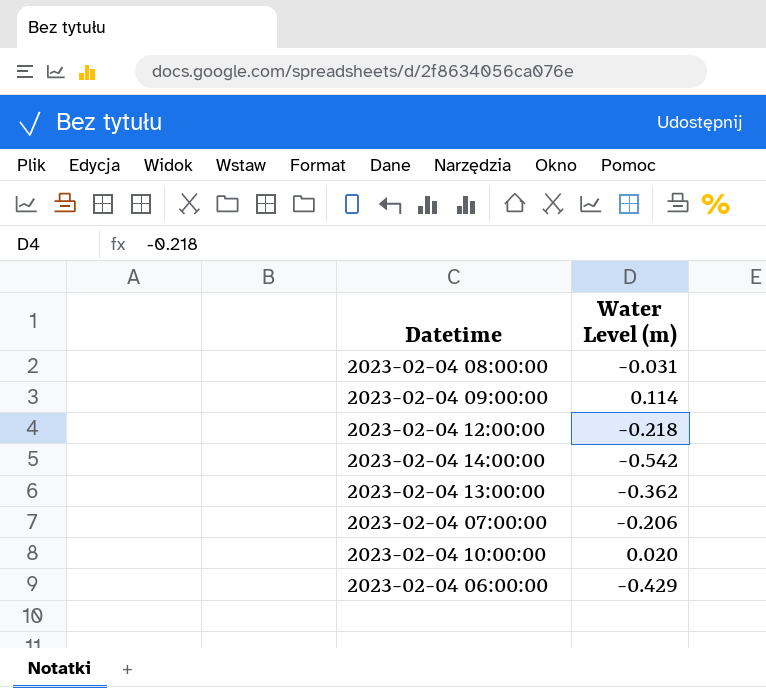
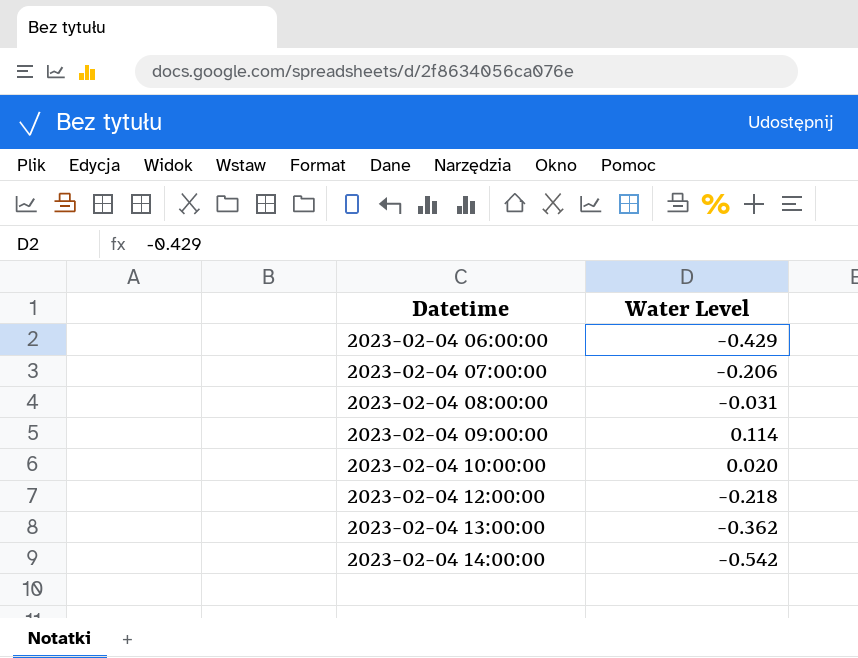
row order: none -> Datetime ascending
column name: Water Level (m) -> Water Level

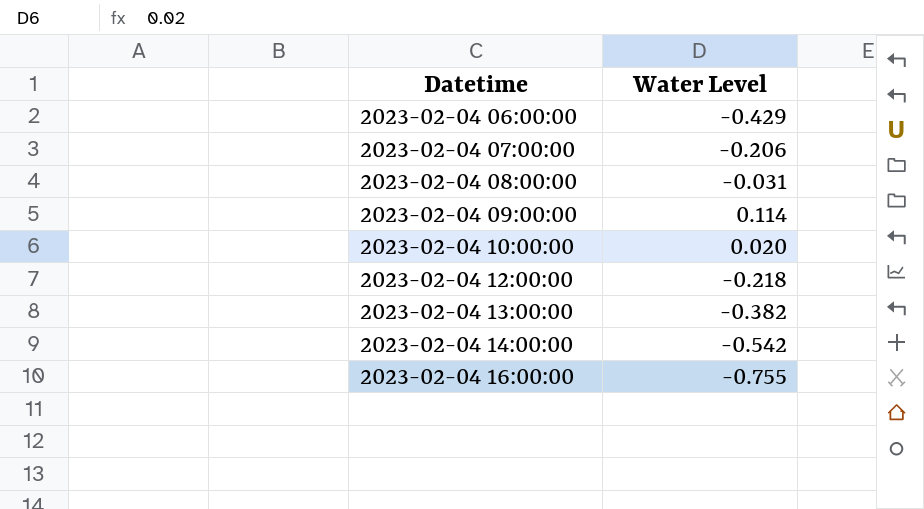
2023-02-04 13:00:00 | Water Level: -0.362 -> -0.382
row 2023-02-04 16:00:00: none -> -0.755

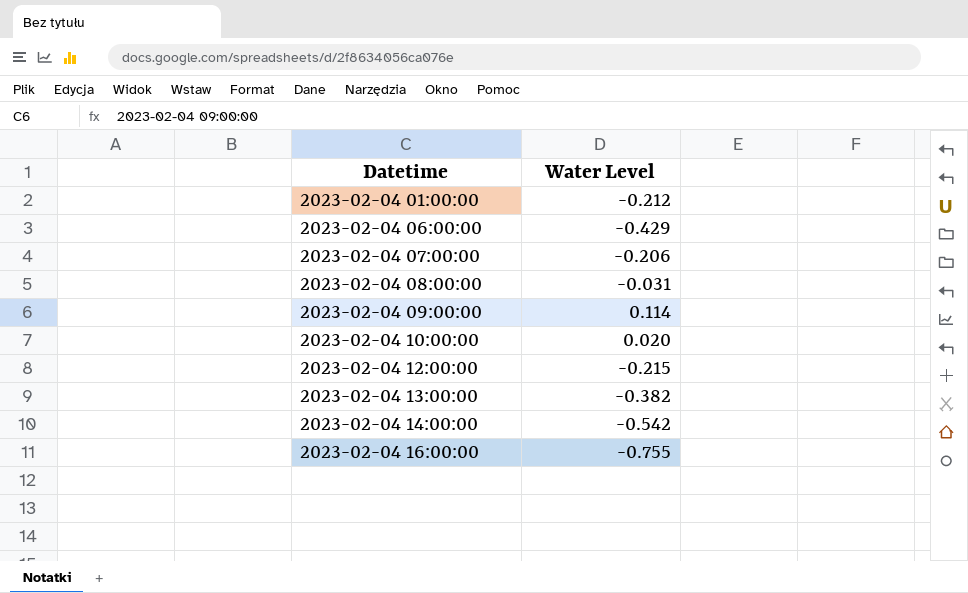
row 2023-02-04 01:00:00: none -> -0.212
2023-02-04 12:00:00 | Water Level: -0.218 -> -0.215

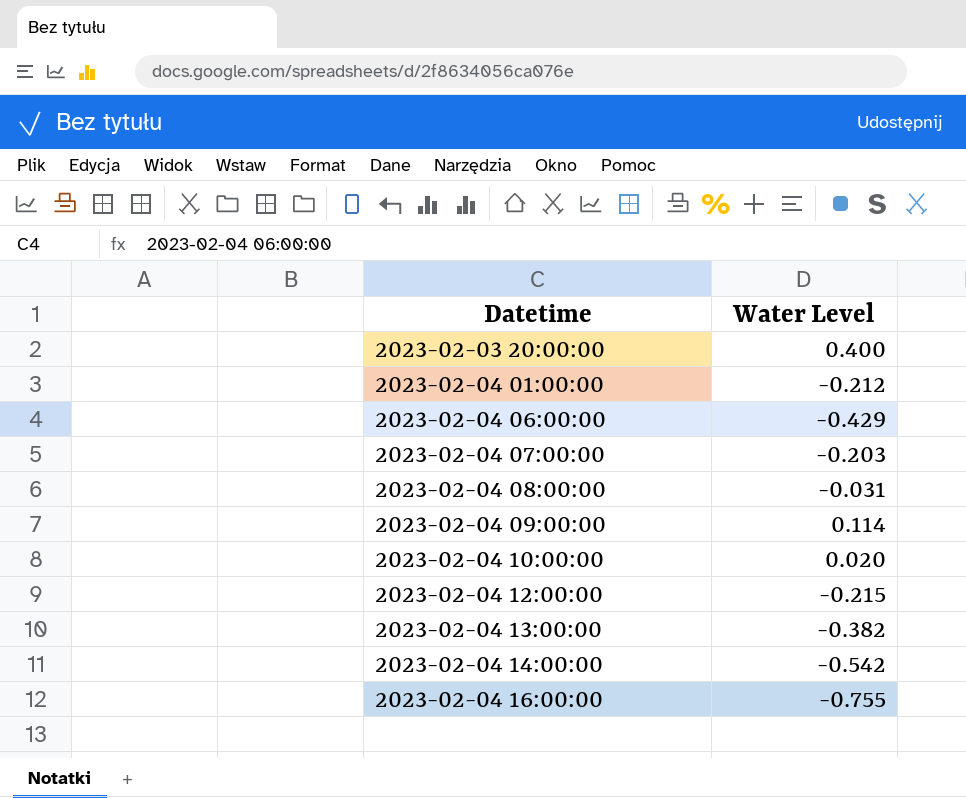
row 2023-02-03 20:00:00: none -> 0.400
2023-02-04 07:00:00 | Water Level: -0.206 -> -0.203

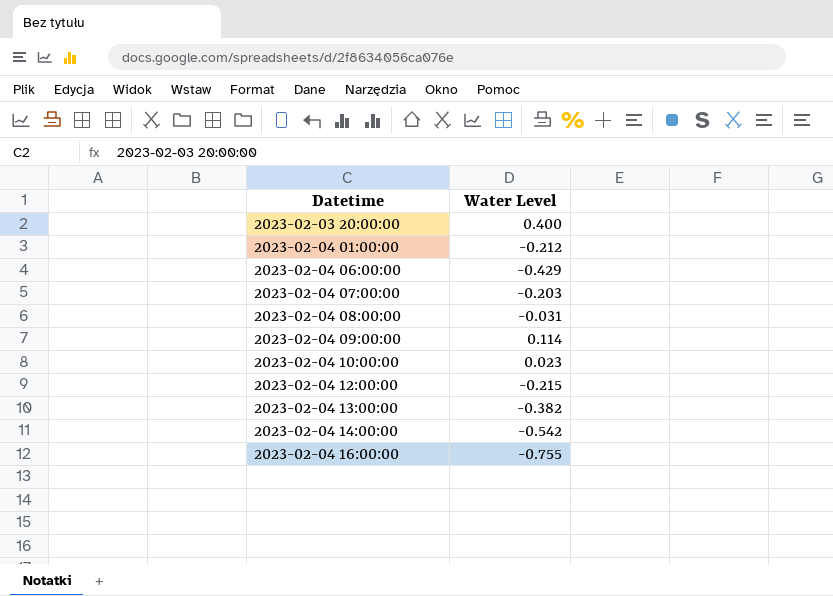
2023-02-04 10:00:00 | Water Level: 0.020 -> 0.023

